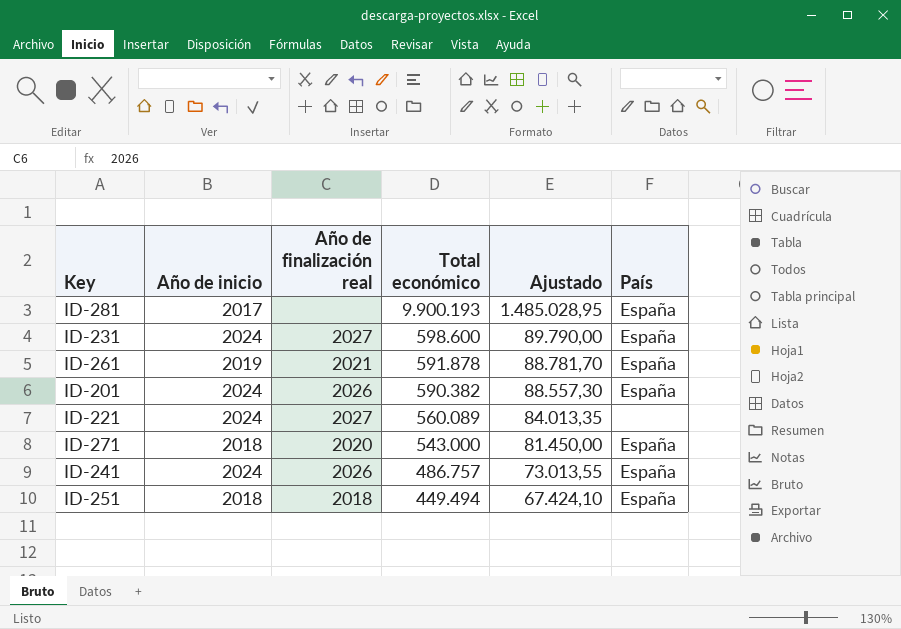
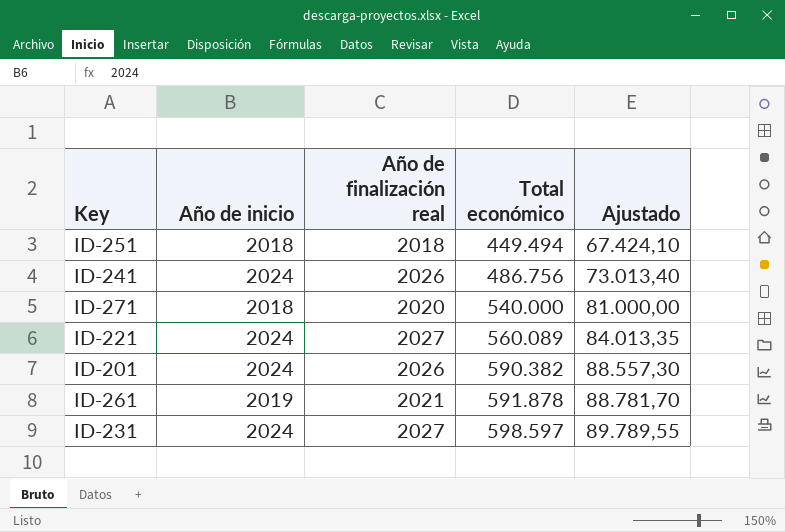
row order: Total económico descending -> Total económico ascending
column País | position: 6 -> none
row ID-281: 2017 | none | 9.900.193 | 1.485.028,95 | España -> none
ID-241 | Total económico: 486.757 -> 486.756
ID-241 | Ajustado: 73.013,55 -> 73.013,40
ID-271 | Total económico: 543.000 -> 540.000
ID-271 | Ajustado: 81.450,00 -> 81.000,00
ID-231 | Total económico: 598.600 -> 598.597
ID-231 | Ajustado: 89.790,00 -> 89.789,55

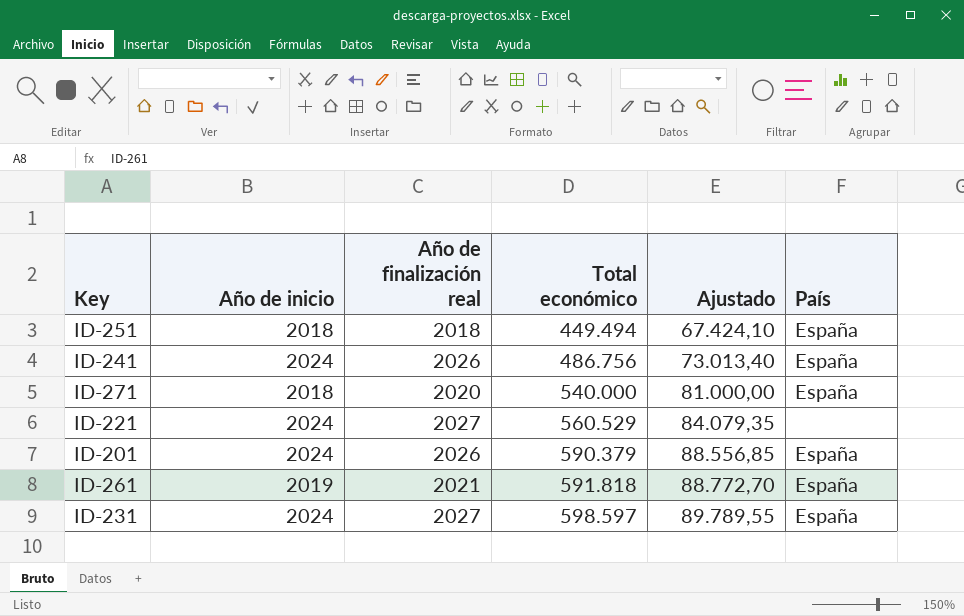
column País | position: none -> 6
ID-221 | Total económico: 560.089 -> 560.529
ID-221 | Ajustado: 84.013,35 -> 84.079,35
ID-201 | Total económico: 590.382 -> 590.379
ID-201 | Ajustado: 88.557,30 -> 88.556,85
ID-261 | Total económico: 591.878 -> 591.818
ID-261 | Ajustado: 88.781,70 -> 88.772,70

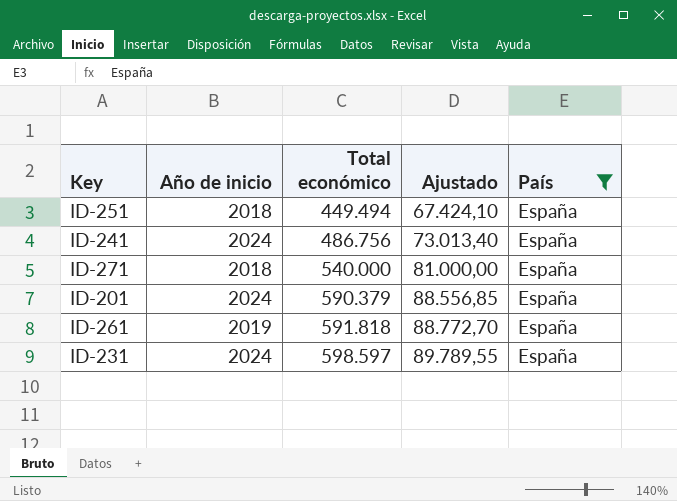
filter: none -> País = España
column Año de finalización real | position: 3 -> none

